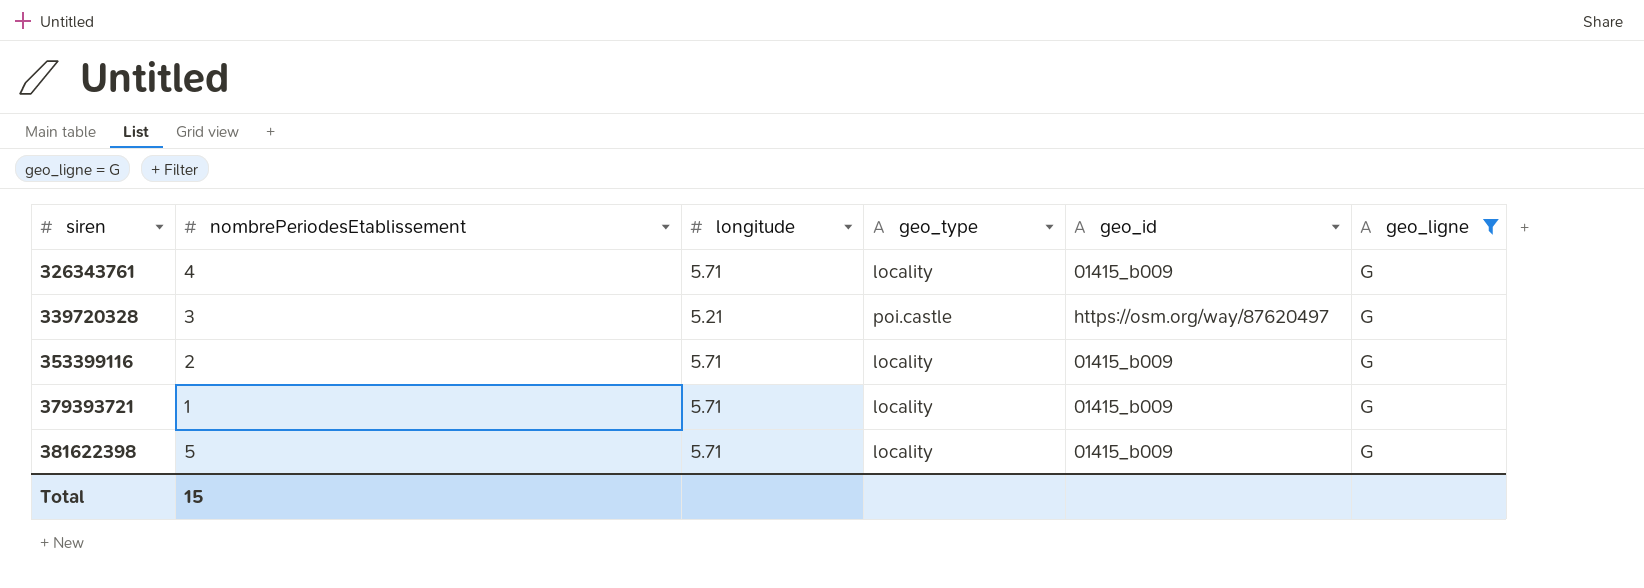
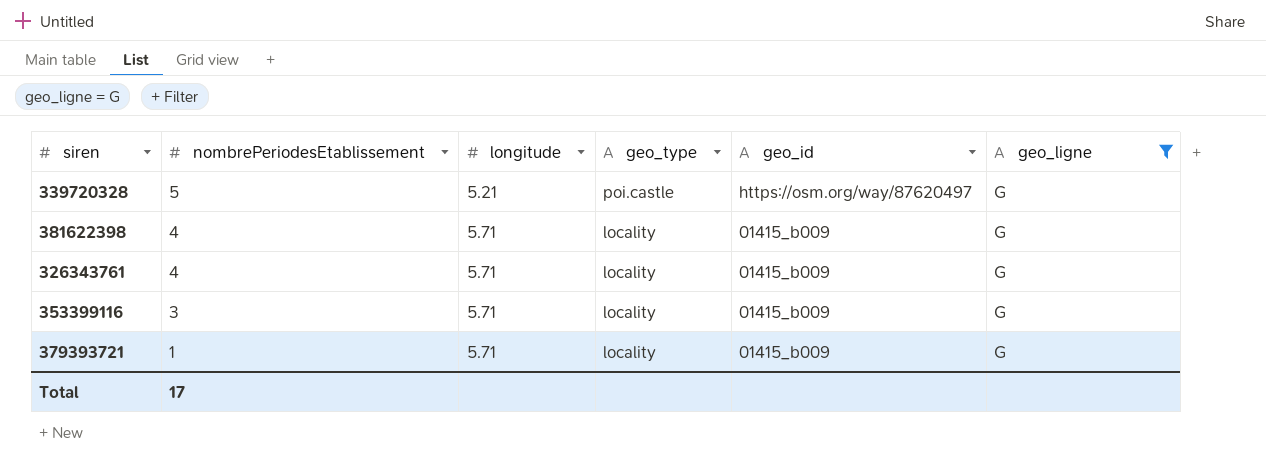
row order: siren ascending -> nombrePeriodesEtablissement descending
339720328 | nombrePeriodesEtablissement: 3 -> 5
381622398 | nombrePeriodesEtablissement: 5 -> 4
353399116 | nombrePeriodesEtablissement: 2 -> 3
Total | nombrePeriodesEtablissement: 15 -> 17

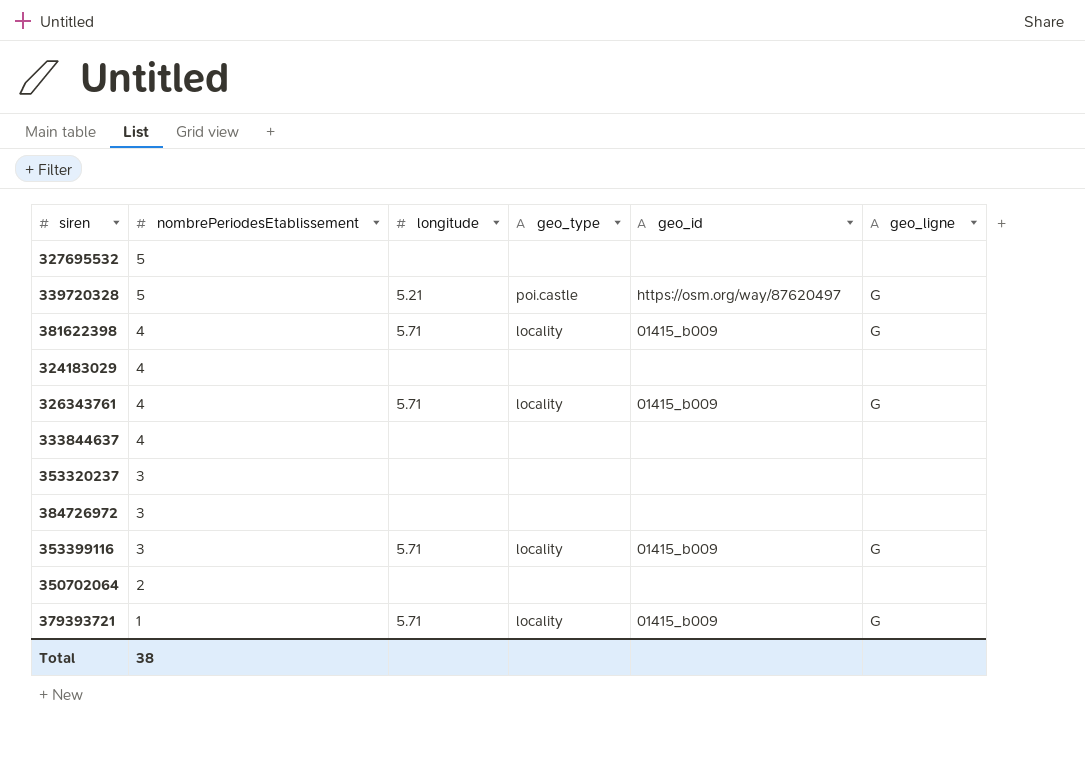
filter: geo_ligne = G -> none
Total | nombrePeriodesEtablissement: 17 -> 38

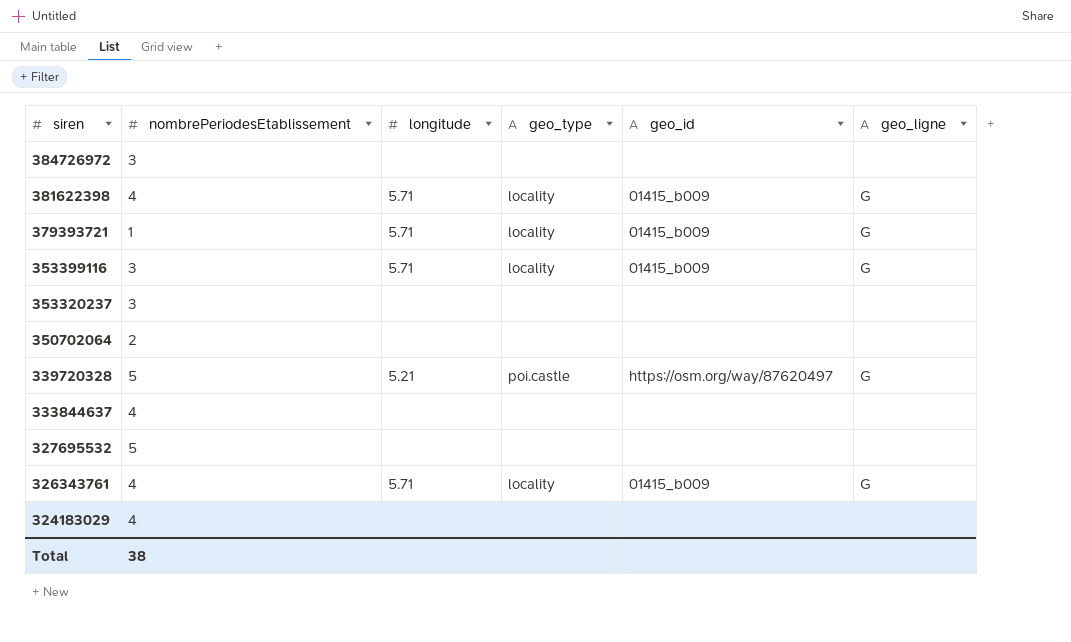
row order: nombrePeriodesEtablissement descending -> siren descending

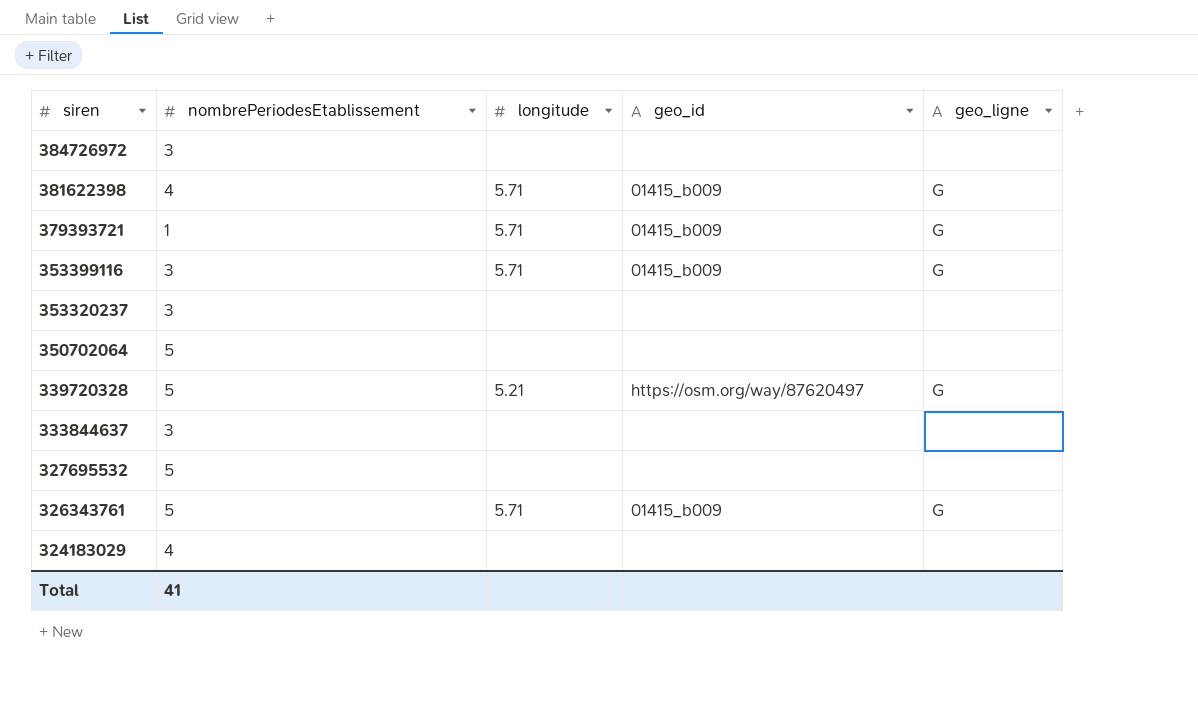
column geo_type | position: 4 -> none
350702064 | nombrePeriodesEtablissement: 2 -> 5
333844637 | nombrePeriodesEtablissement: 4 -> 3
326343761 | nombrePeriodesEtablissement: 4 -> 5
Total | nombrePeriodesEtablissement: 38 -> 41

